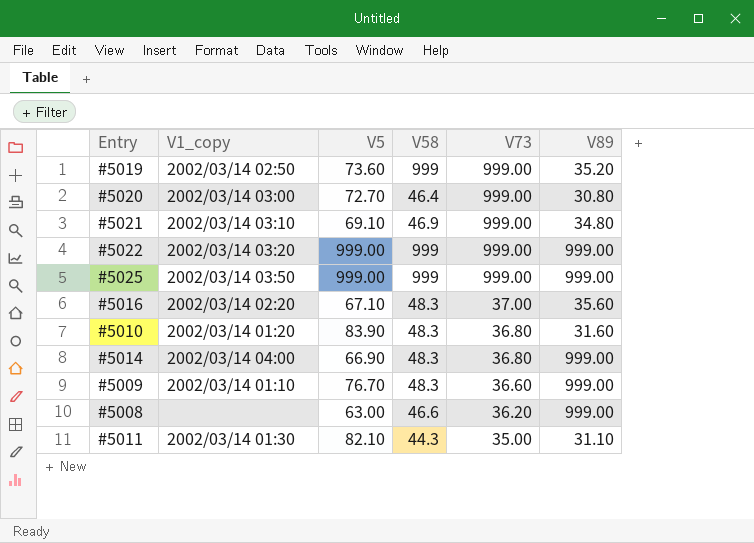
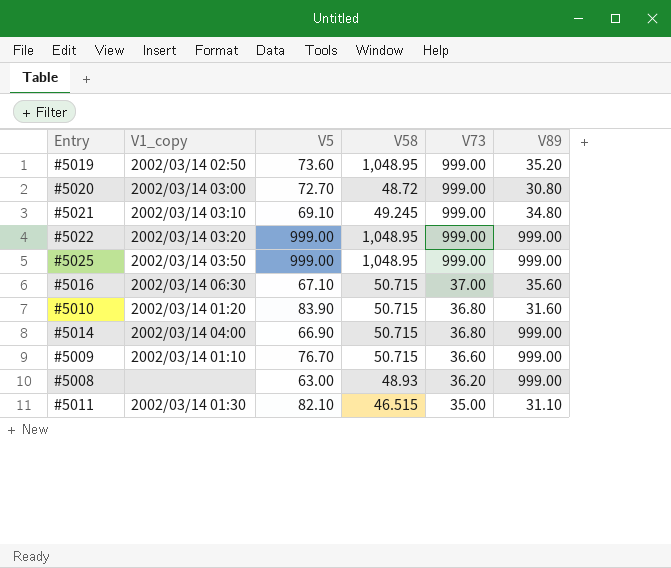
#5019 | V58: 999 -> 1,048.95
#5020 | V58: 46.4 -> 48.72
#5021 | V58: 46.9 -> 49.245
#5022 | V58: 999 -> 1,048.95
#5025 | V58: 999 -> 1,048.95
#5016 | V1_copy: 2002/03/14 02:20 -> 2002/03/14 06:30
#5016 | V58: 48.3 -> 50.715
#5010 | V58: 48.3 -> 50.715
#5014 | V58: 48.3 -> 50.715
#5009 | V58: 48.3 -> 50.715
#5008 | V58: 46.6 -> 48.93
#5011 | V58: 44.3 -> 46.515

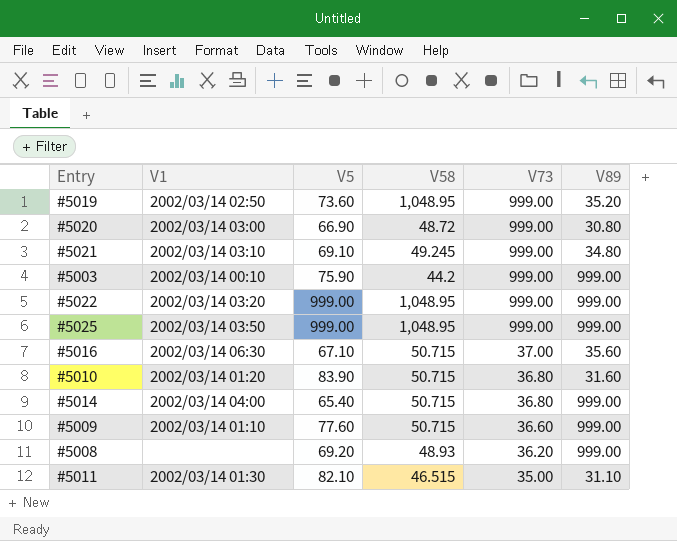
column name: V1_copy -> V1
#5020 | V5: 72.70 -> 66.90
row #5003: none -> 2002/03/14 00:10 | 75.90 | 44.2 | 999.00 | 999.00
#5014 | V5: 66.90 -> 65.40
#5009 | V5: 76.70 -> 77.60
#5008 | V5: 63.00 -> 69.20

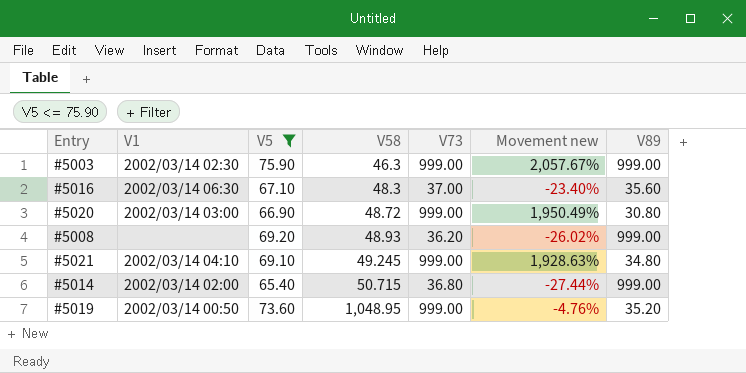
filter: none -> V5 <= 75.90
row order: V73 descending -> V58 ascending
column Movement new | formula: none -> ([V73] - [V58]) / [V58]
#5003 | V1: 2002/03/14 00:10 -> 2002/03/14 02:30
#5003 | V58: 44.2 -> 46.3
#5016 | V58: 50.715 -> 48.3
#5021 | V1: 2002/03/14 03:10 -> 2002/03/14 04:10
#5014 | V1: 2002/03/14 04:00 -> 2002/03/14 02:00
#5019 | V1: 2002/03/14 02:50 -> 2002/03/14 00:50

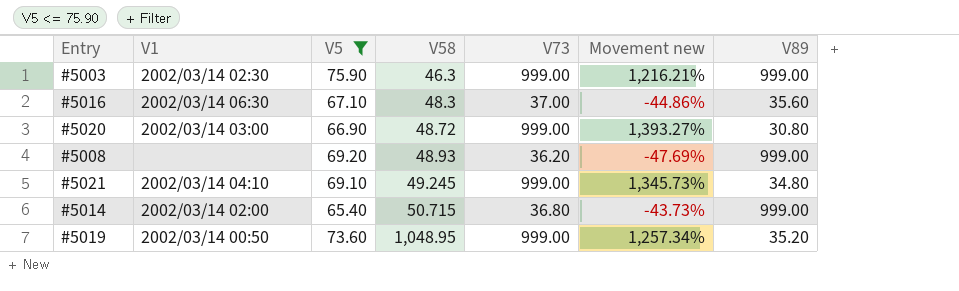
column Movement new | formula: ([V73] - [V58]) / [V58] -> ([V73] - [V5]) / [V5]

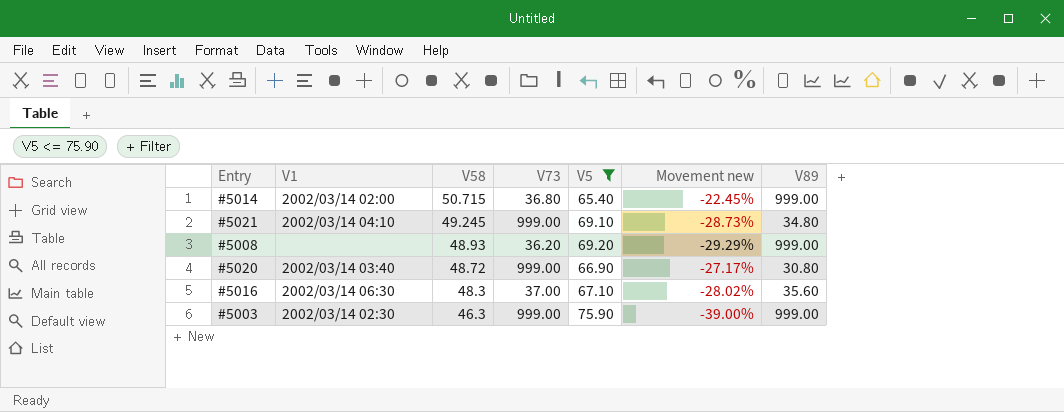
row order: V58 ascending -> V58 descending
column V5 | position: 3 -> 5
column Movement new | formula: ([V73] - [V5]) / [V5] -> ([V58] - [V5]) / [V5]
row #5019: 2002/03/14 00:50 | 73.60 | 1,048.95 | 999.00 | 1,257.34% | 35.20 -> none
#5020 | V1: 2002/03/14 03:00 -> 2002/03/14 03:40

